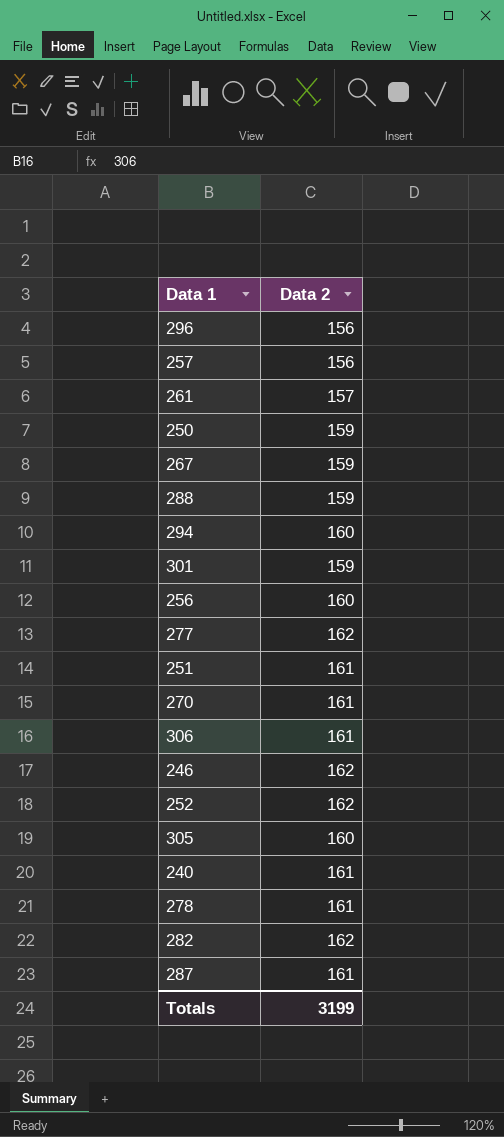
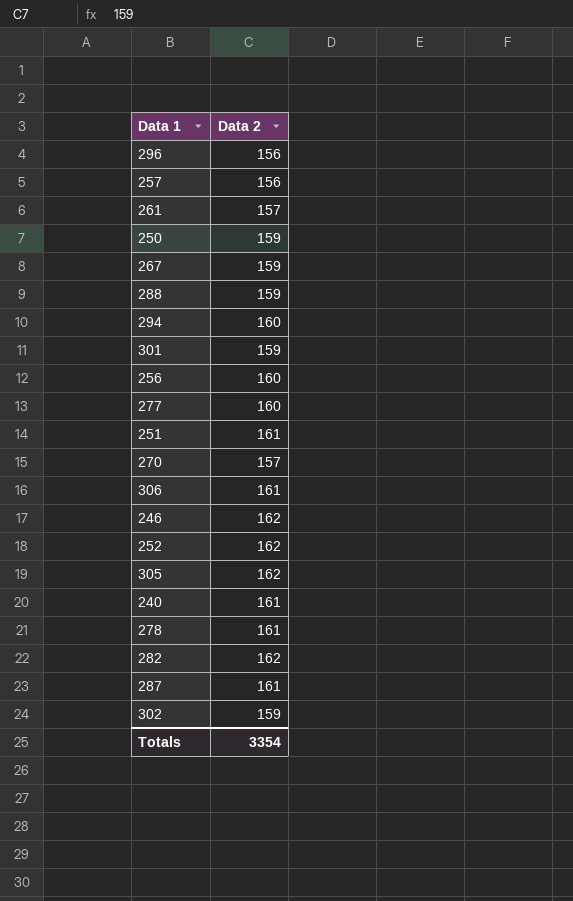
277 | Data 2: 162 -> 160
270 | Data 2: 161 -> 157
305 | Data 2: 160 -> 162
row 302: none -> 159
Totals | Data 2: 3199 -> 3354

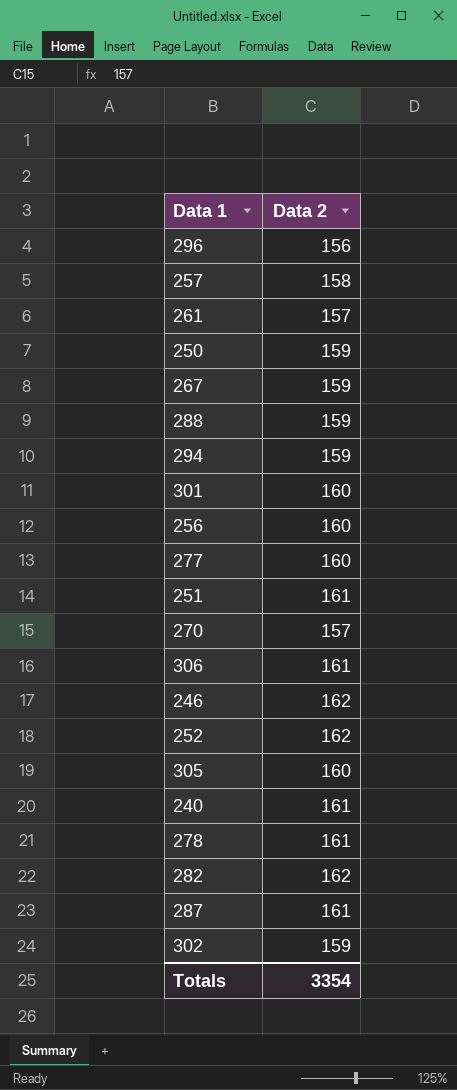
257 | Data 2: 156 -> 158
294 | Data 2: 160 -> 159
301 | Data 2: 159 -> 160
305 | Data 2: 162 -> 160

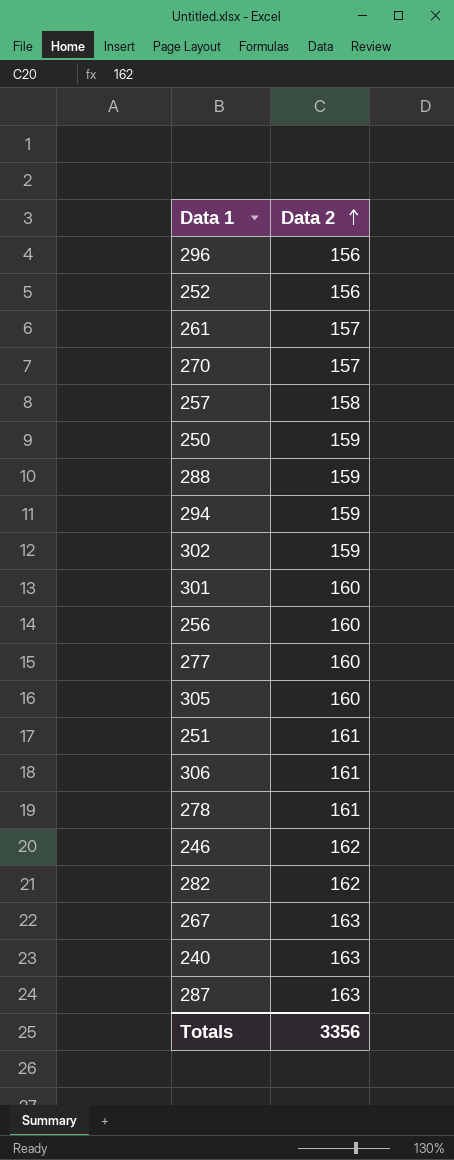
row order: none -> Data 2 ascending
252 | Data 2: 162 -> 156
267 | Data 2: 159 -> 163
240 | Data 2: 161 -> 163
287 | Data 2: 161 -> 163
Totals | Data 2: 3354 -> 3356

